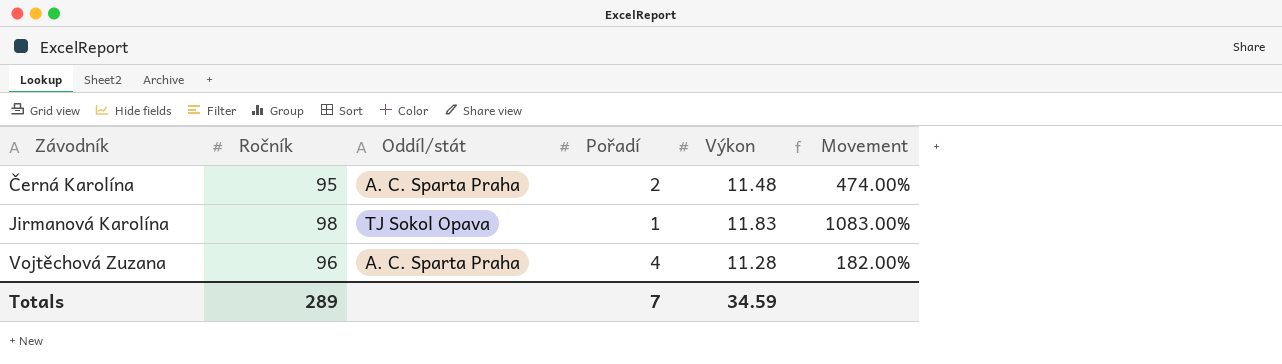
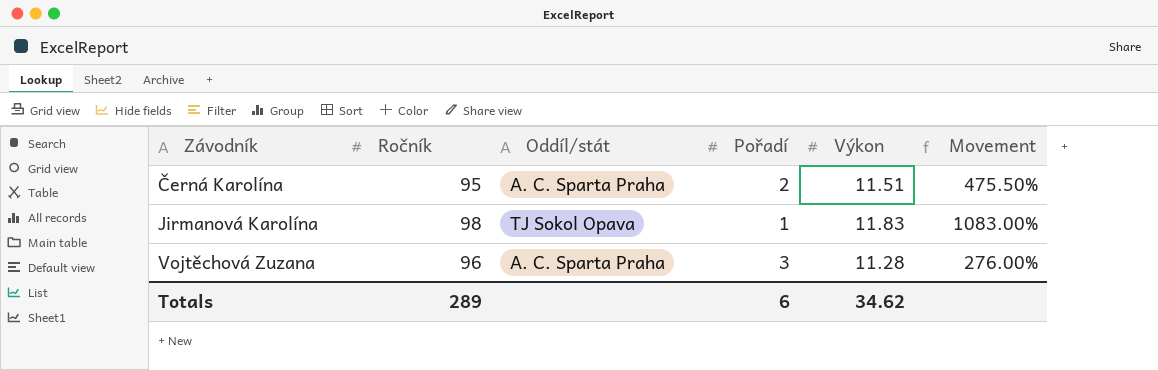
Černá Karolína | Výkon: 11.48 -> 11.51
Černá Karolína | Movement: 474.00% -> 475.50%
Vojtěchová Zuzana | Pořadí: 4 -> 3
Vojtěchová Zuzana | Movement: 182.00% -> 276.00%
Totals | Pořadí: 7 -> 6
Totals | Výkon: 34.59 -> 34.62

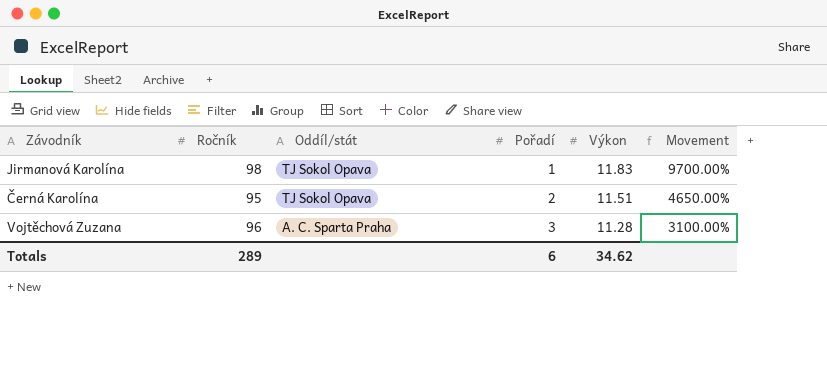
row order: Závodník ascending -> Oddíl/stát descending
column Movement | formula: ([Výkon] - [Pořadí]) / [Pořadí] -> ([Ročník] - [Pořadí]) / [Pořadí]
Černá Karolína | Oddíl/stát: A. C. Sparta Praha -> TJ Sokol Opava

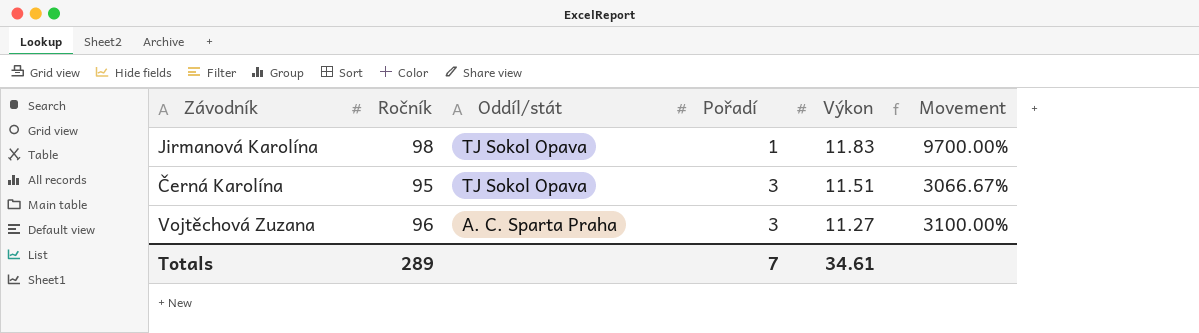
Černá Karolína | Pořadí: 2 -> 3
Černá Karolína | Movement: 4650.00% -> 3066.67%
Vojtěchová Zuzana | Výkon: 11.28 -> 11.27
Totals | Pořadí: 6 -> 7
Totals | Výkon: 34.62 -> 34.61

